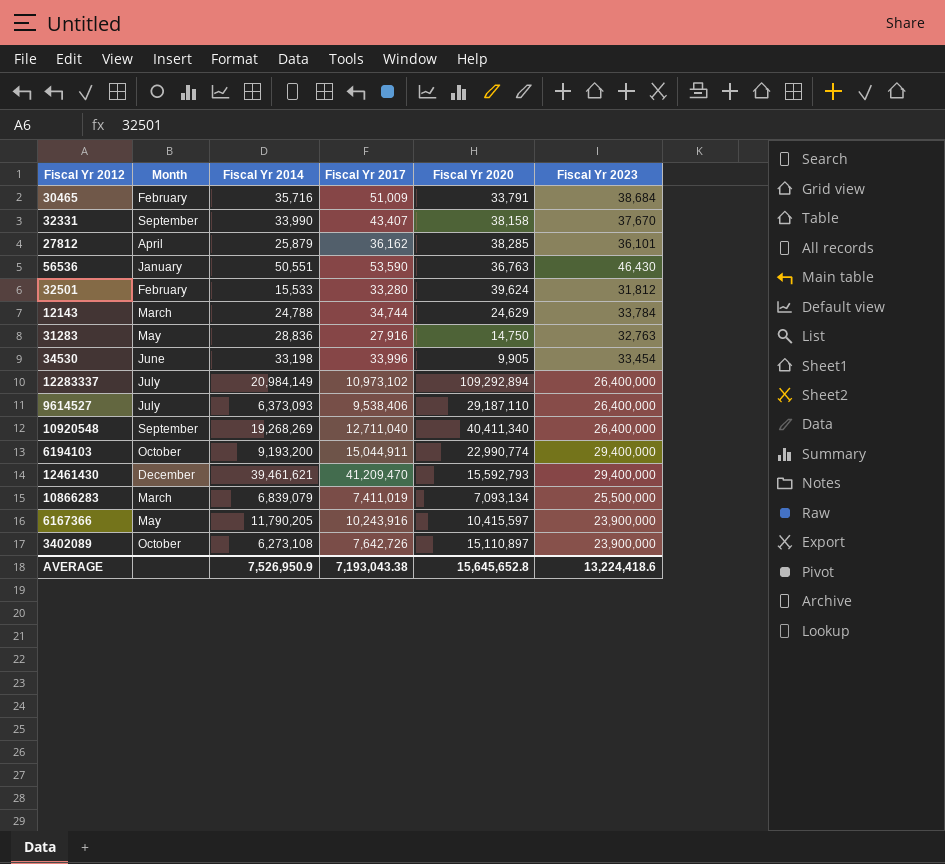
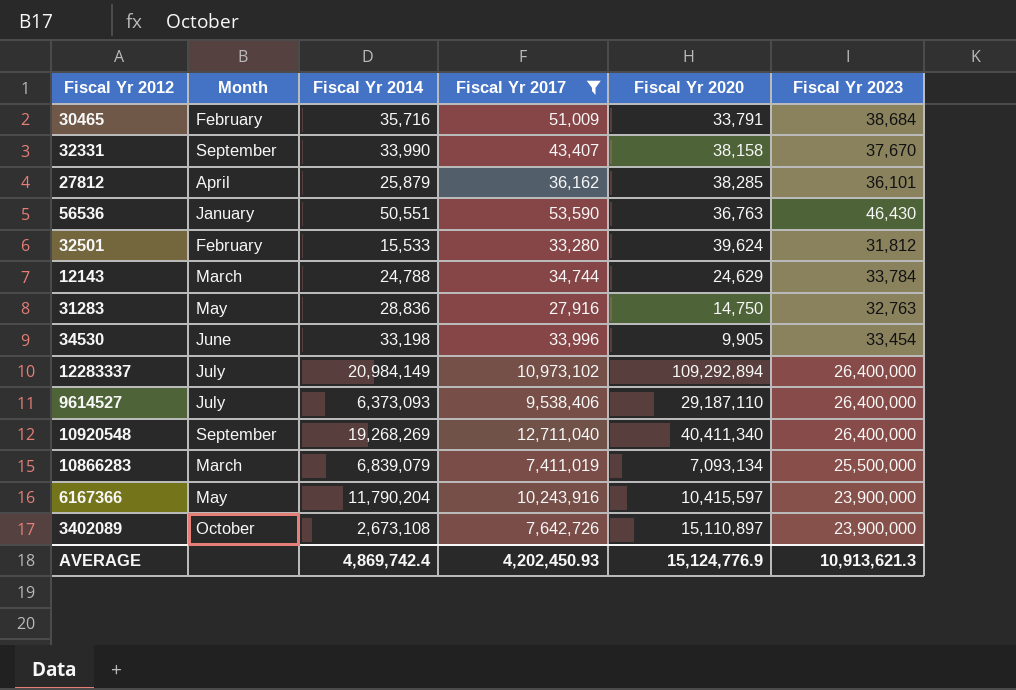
filter: none -> Fiscal Yr 2017 <= 12,711,040
6167366 | Fiscal Yr 2014: 11,790,205 -> 11,790,204
3402089 | Fiscal Yr 2014: 6,273,108 -> 2,673,108
AVERAGE | Fiscal Yr 2014: 7,526,950.9 -> 4,869,742.4
AVERAGE | Fiscal Yr 2017: 7,193,043.38 -> 4,202,450.93
AVERAGE | Fiscal Yr 2020: 15,645,652.8 -> 15,124,776.9
AVERAGE | Fiscal Yr 2023: 13,224,418.6 -> 10,913,621.3

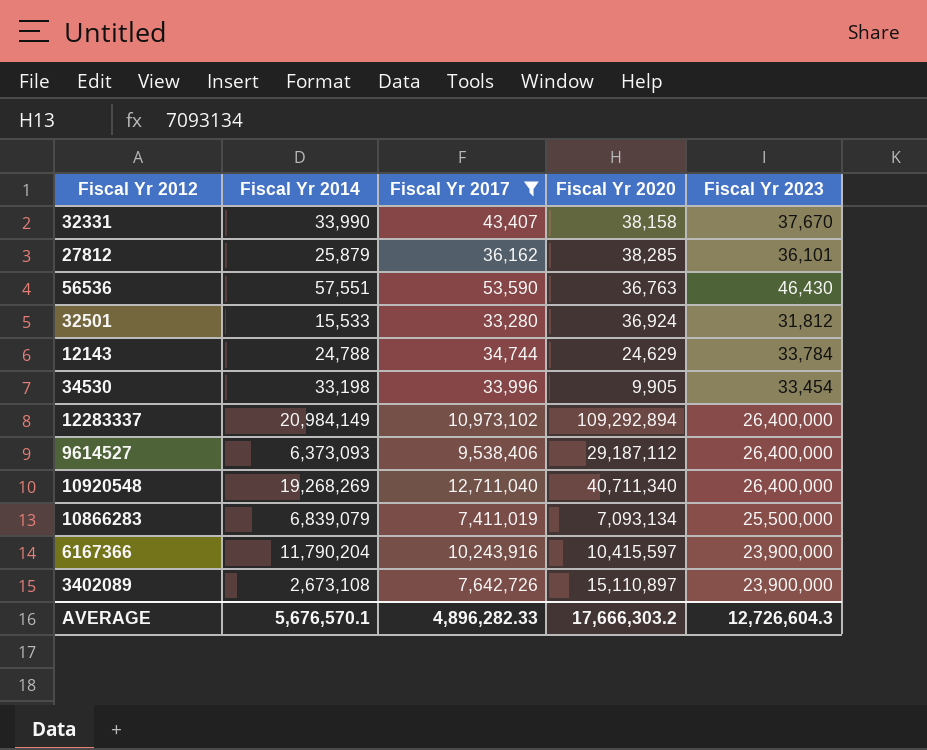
column Month | position: 2 -> none
row 30465: February | 35,716 | 51,009 | 33,791 | 38,684 -> none
row 31283: May | 28,836 | 27,916 | 14,750 | 32,763 -> none
56536 | Fiscal Yr 2014: 50,551 -> 57,551
32501 | Fiscal Yr 2020: 39,624 -> 36,924
9614527 | Fiscal Yr 2020: 29,187,110 -> 29,187,112
10920548 | Fiscal Yr 2020: 40,411,340 -> 40,711,340
AVERAGE | Fiscal Yr 2014: 4,869,742.4 -> 5,676,570.1
AVERAGE | Fiscal Yr 2017: 4,202,450.93 -> 4,896,282.33
AVERAGE | Fiscal Yr 2020: 15,124,776.9 -> 17,666,303.2
AVERAGE | Fiscal Yr 2023: 10,913,621.3 -> 12,726,604.3

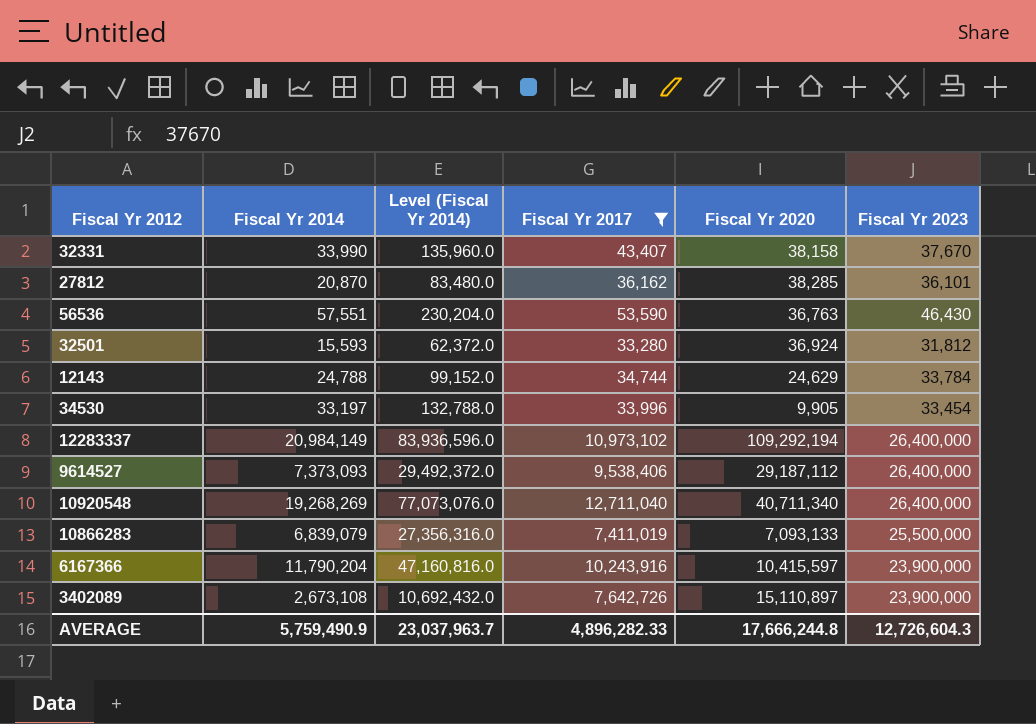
column Level (Fiscal Yr 2014) | formula: none -> [Fiscal Yr 2014] * 4
27812 | Fiscal Yr 2014: 25,879 -> 20,870
32501 | Fiscal Yr 2014: 15,533 -> 15,593
34530 | Fiscal Yr 2014: 33,198 -> 33,197
12283337 | Fiscal Yr 2020: 109,292,894 -> 109,292,194
9614527 | Fiscal Yr 2014: 6,373,093 -> 7,373,093
10866283 | Fiscal Yr 2020: 7,093,134 -> 7,093,133
AVERAGE | Fiscal Yr 2014: 5,676,570.1 -> 5,759,490.9
AVERAGE | Fiscal Yr 2020: 17,666,303.2 -> 17,666,244.8

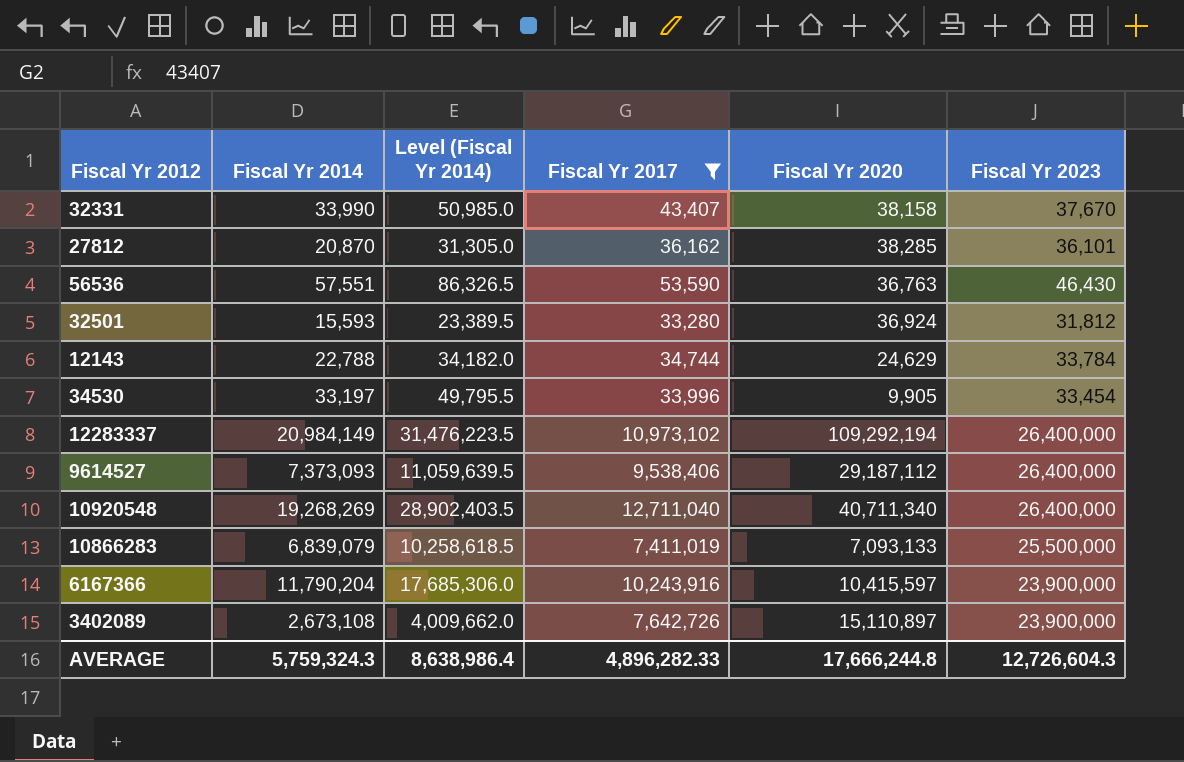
column Level (Fiscal Yr 2014) | formula: [Fiscal Yr 2014] * 4 -> [Fiscal Yr 2014] * 1.5
12143 | Fiscal Yr 2014: 24,788 -> 22,788
AVERAGE | Fiscal Yr 2014: 5,759,490.9 -> 5,759,324.3
AVERAGE | Level (Fiscal Yr 2014): 23,037,963.7 -> 8,638,986.4

